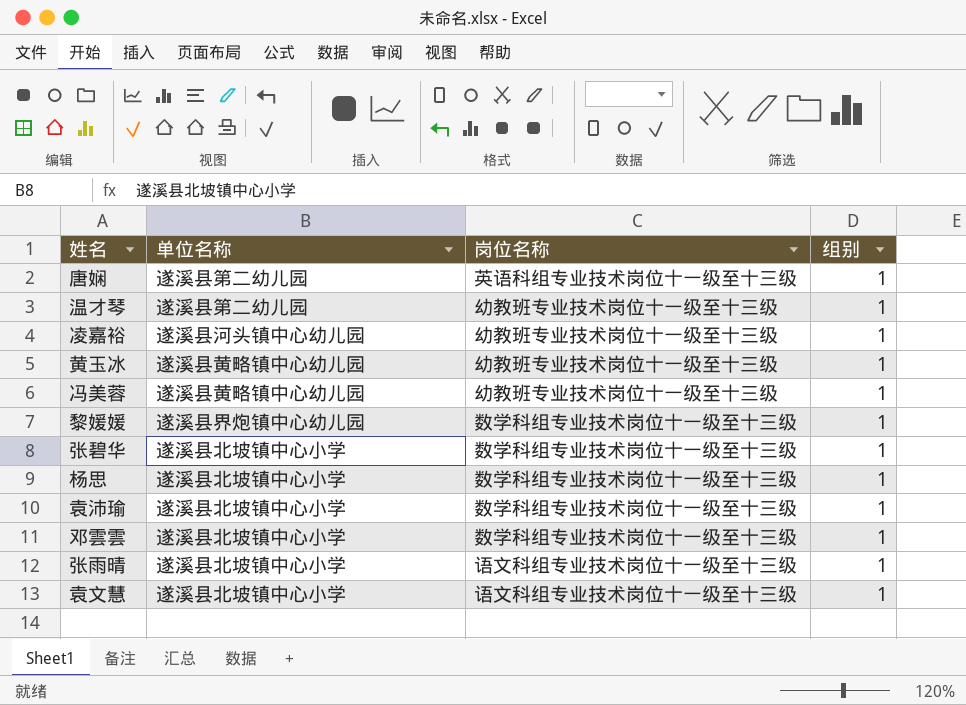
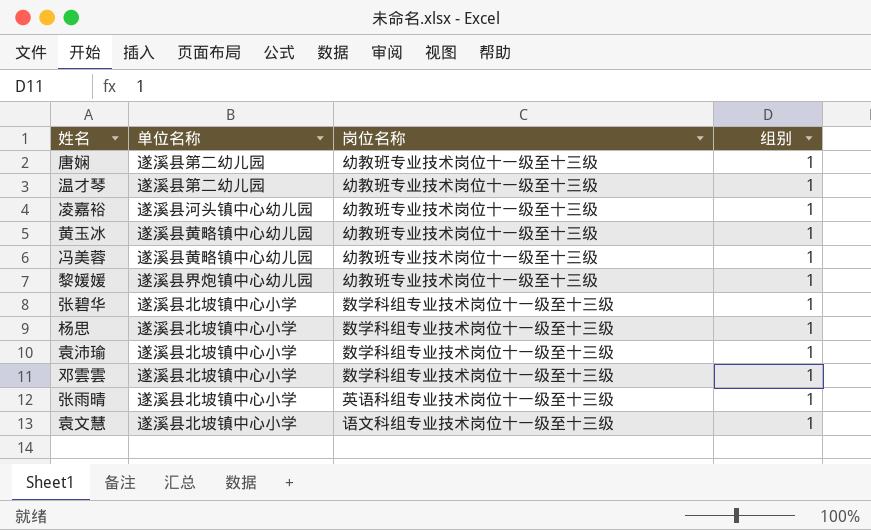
唐娴 | 岗位名称: 英语科组专业技术岗位十一级至十三级 -> 幼教班专业技术岗位十一级至十三级
黎媛媛 | 岗位名称: 数学科组专业技术岗位十一级至十三级 -> 幼教班专业技术岗位十一级至十三级
张雨晴 | 岗位名称: 语文科组专业技术岗位十一级至十三级 -> 英语科组专业技术岗位十一级至十三级

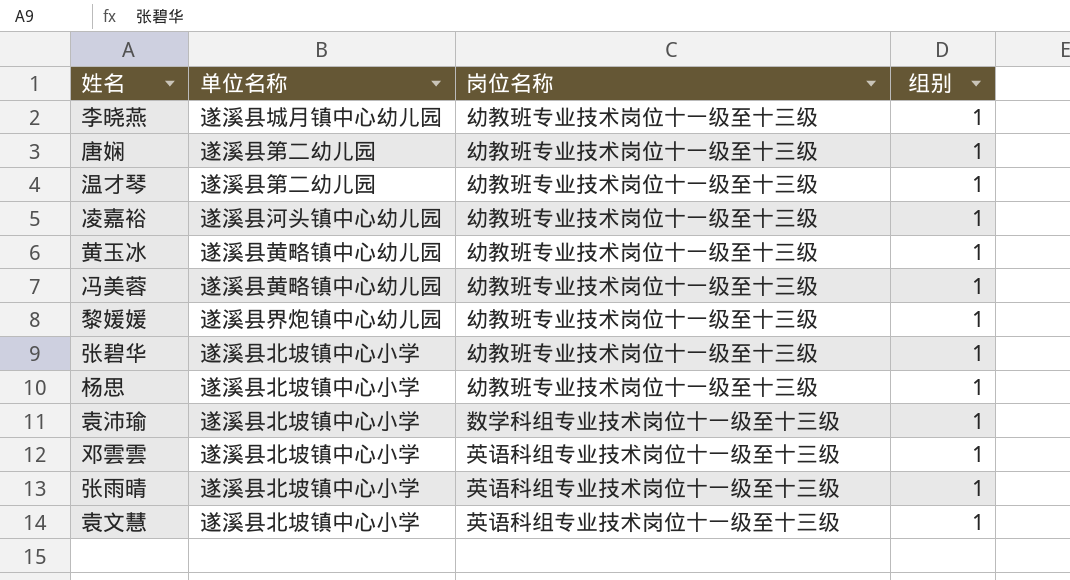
row 李晓燕: none -> 遂溪县城月镇中心幼儿园 | 幼教班专业技术岗位十一级至十三级 | 1
张碧华 | 岗位名称: 数学科组专业技术岗位十一级至十三级 -> 幼教班专业技术岗位十一级至十三级
杨思 | 岗位名称: 数学科组专业技术岗位十一级至十三级 -> 幼教班专业技术岗位十一级至十三级
邓雲雲 | 岗位名称: 数学科组专业技术岗位十一级至十三级 -> 英语科组专业技术岗位十一级至十三级
袁文慧 | 岗位名称: 语文科组专业技术岗位十一级至十三级 -> 英语科组专业技术岗位十一级至十三级

